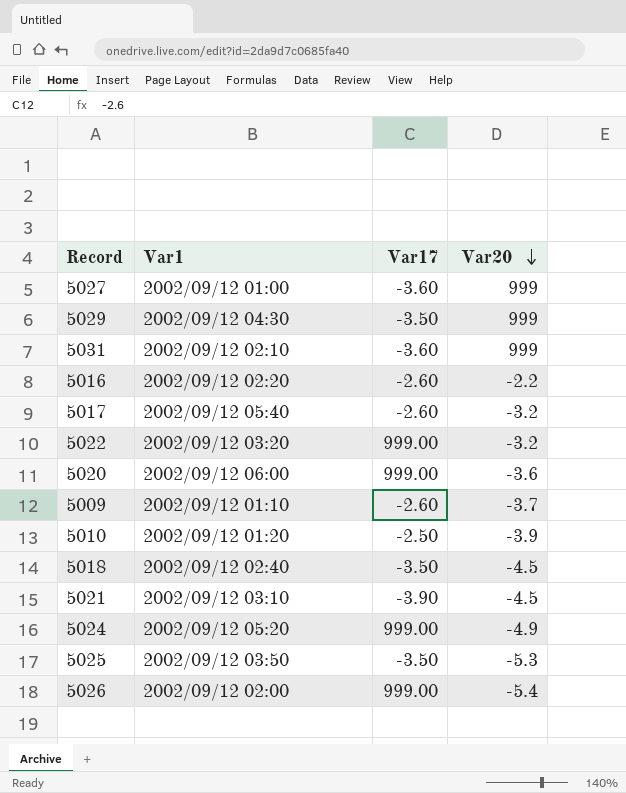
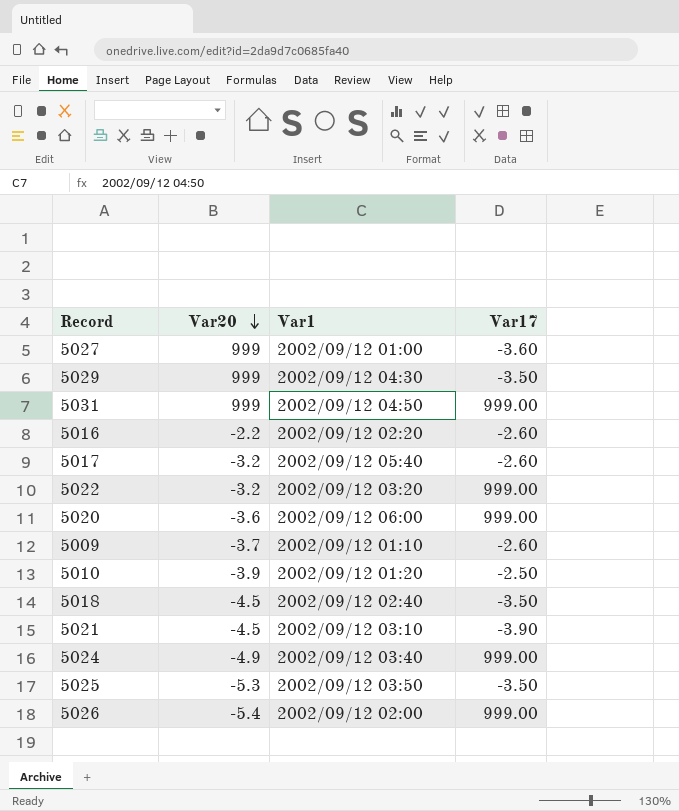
column Var20 | position: 4 -> 2
5031 | Var1: 2002/09/12 02:10 -> 2002/09/12 04:50
5031 | Var17: -3.60 -> 999.00
5024 | Var1: 2002/09/12 05:20 -> 2002/09/12 03:40

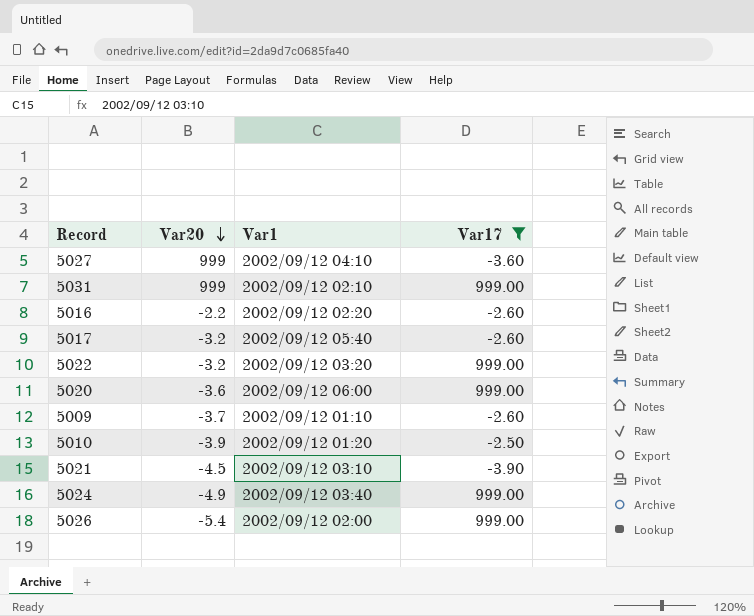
filter: none -> Var17 != -3.50
5027 | Var1: 2002/09/12 01:00 -> 2002/09/12 04:10
5031 | Var1: 2002/09/12 04:50 -> 2002/09/12 02:10

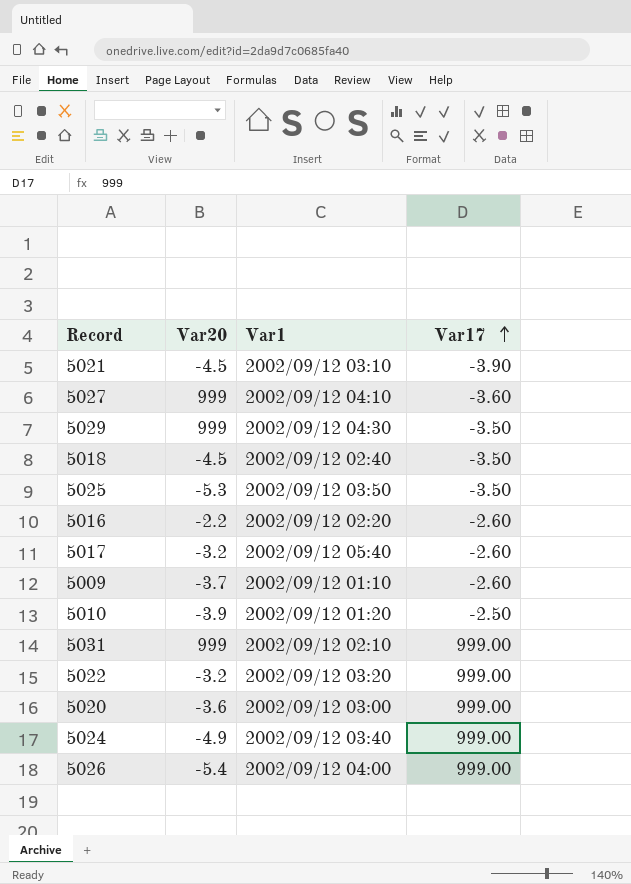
filter: Var17 != -3.50 -> none
row order: Var20 descending -> Var17 ascending
5020 | Var1: 2002/09/12 06:00 -> 2002/09/12 03:00
5026 | Var1: 2002/09/12 02:00 -> 2002/09/12 04:00

